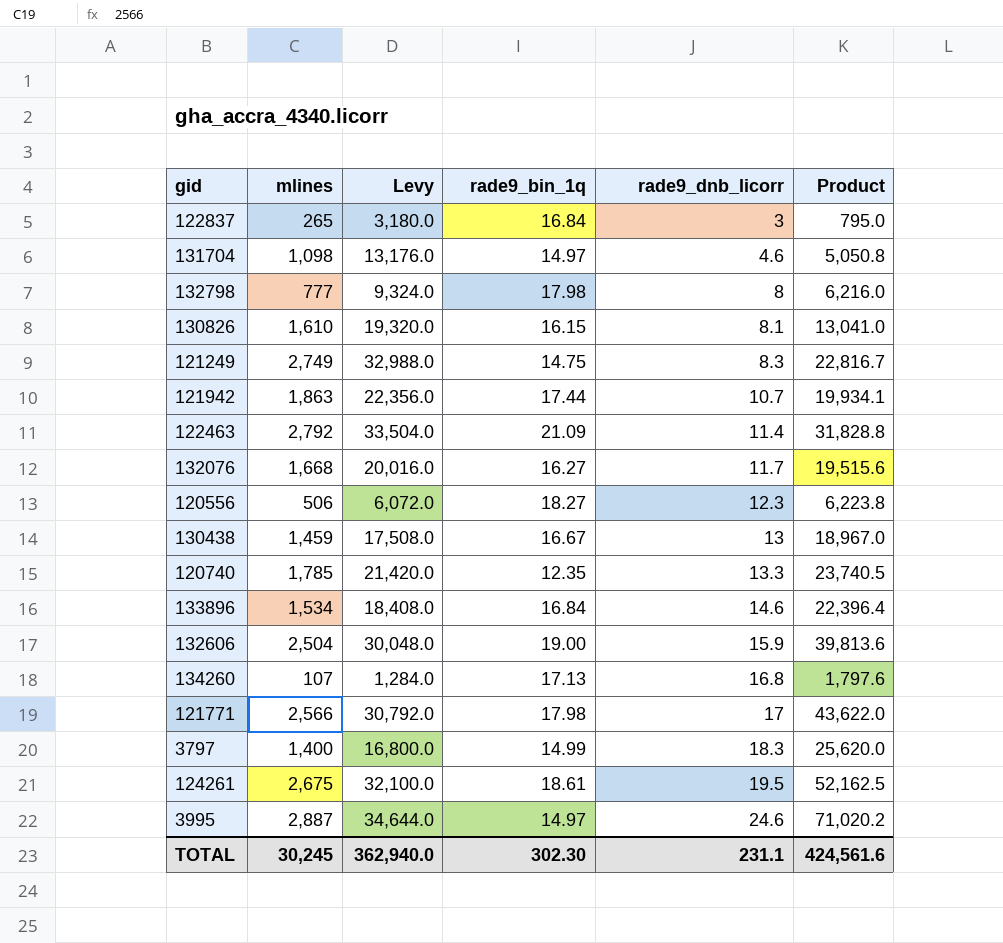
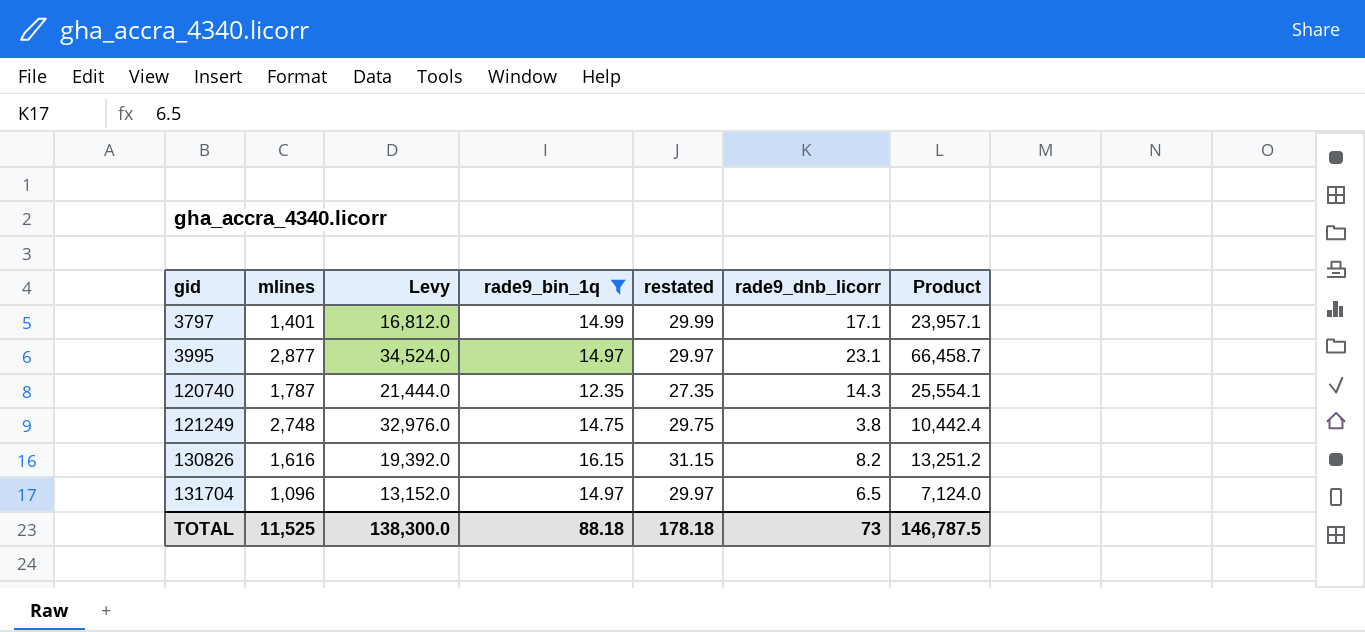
filter: none -> rade9_bin_1q <= 16.15
row order: rade9_dnb_licorr ascending -> gid ascending
column restated | formula: none -> [rade9_bin_1q] + 15
3797 | mlines: 1,400 -> 1,401
3797 | Levy: 16,800.0 -> 16,812.0
3797 | rade9_dnb_licorr: 18.3 -> 17.1
3797 | Product: 25,620.0 -> 23,957.1
3995 | mlines: 2,887 -> 2,877
3995 | Levy: 34,644.0 -> 34,524.0
3995 | rade9_dnb_licorr: 24.6 -> 23.1
3995 | Product: 71,020.2 -> 66,458.7
120740 | mlines: 1,785 -> 1,787
120740 | Levy: 21,420.0 -> 21,444.0
120740 | rade9_dnb_licorr: 13.3 -> 14.3
120740 | Product: 23,740.5 -> 25,554.1
121249 | mlines: 2,749 -> 2,748
121249 | Levy: 32,988.0 -> 32,976.0
121249 | rade9_dnb_licorr: 8.3 -> 3.8
121249 | Product: 22,816.7 -> 10,442.4
130826 | mlines: 1,610 -> 1,616
130826 | Levy: 19,320.0 -> 19,392.0
130826 | rade9_dnb_licorr: 8.1 -> 8.2
130826 | Product: 13,041.0 -> 13,251.2
131704 | mlines: 1,098 -> 1,096
131704 | Levy: 13,176.0 -> 13,152.0
131704 | rade9_dnb_licorr: 4.6 -> 6.5
131704 | Product: 5,050.8 -> 7,124.0
TOTAL | mlines: 30,245 -> 11,525
TOTAL | Levy: 362,940.0 -> 138,300.0
TOTAL | rade9_bin_1q: 302.30 -> 88.18
TOTAL | rade9_dnb_licorr: 231.1 -> 73
TOTAL | Product: 424,561.6 -> 146,787.5

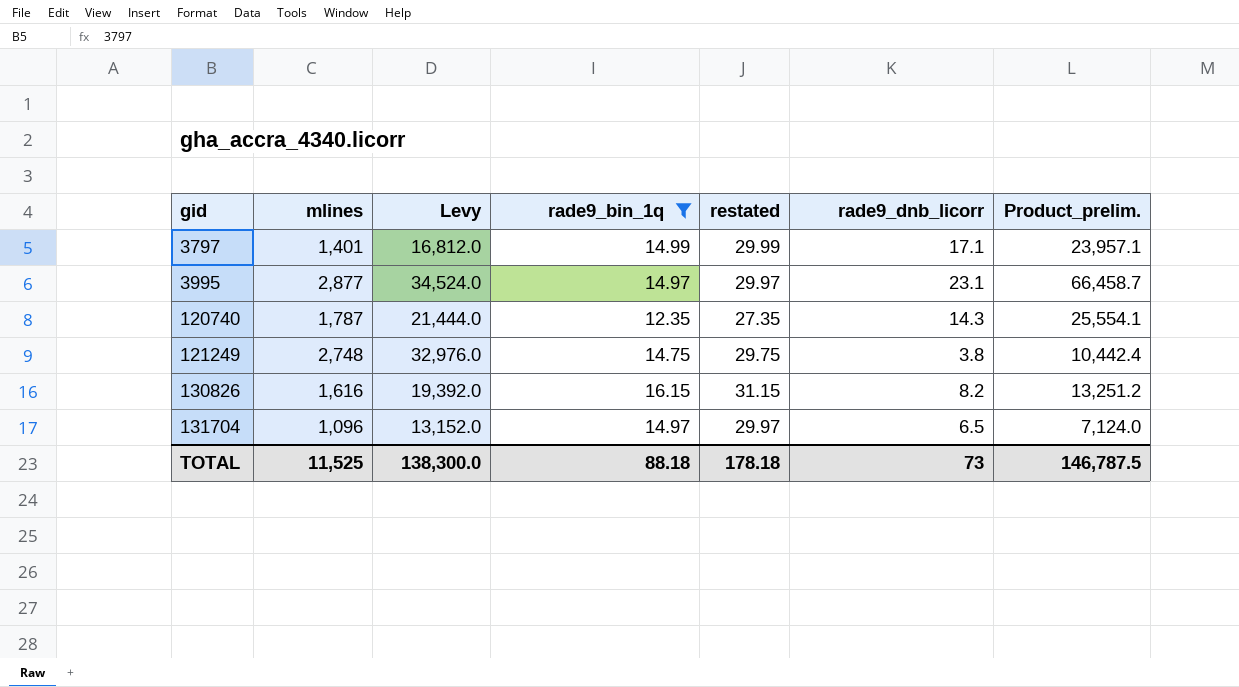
column name: Product -> Product_prelim.

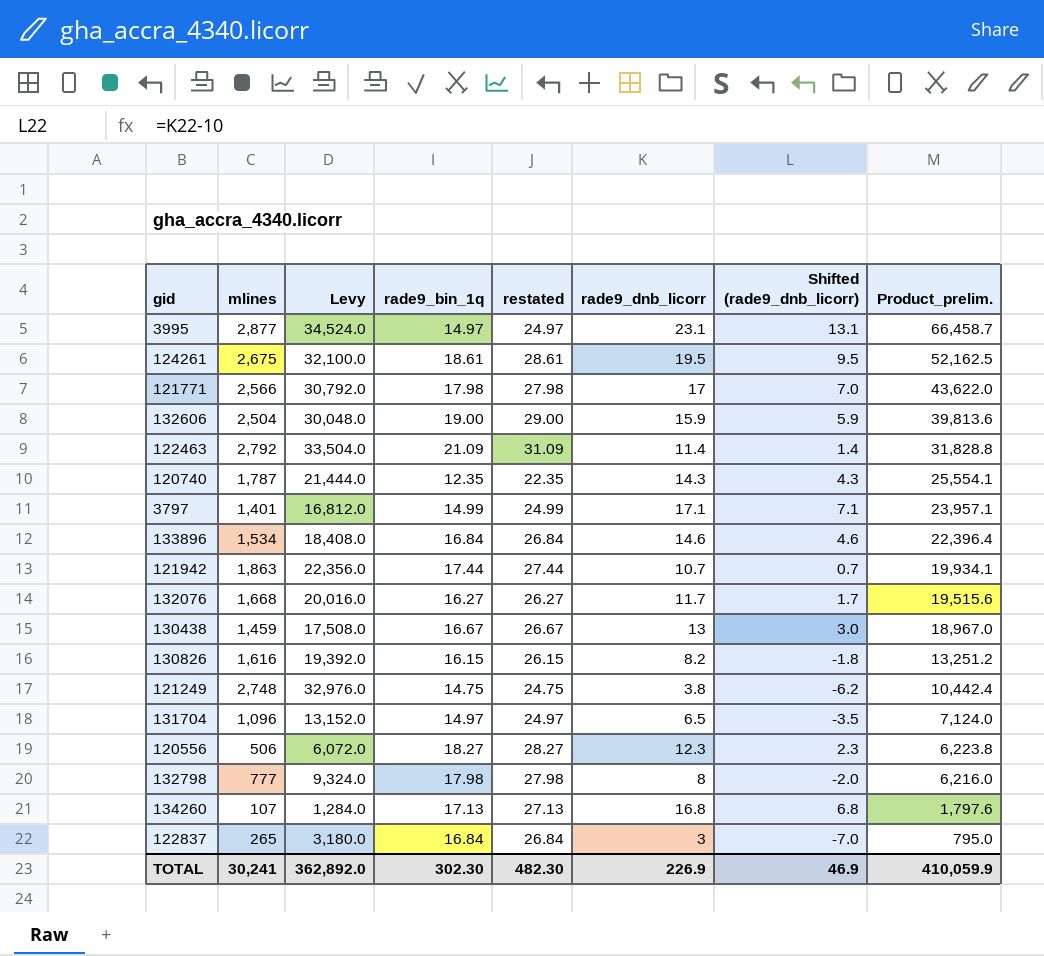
filter: rade9_bin_1q <= 16.15 -> none
row order: gid ascending -> Product_prelim. descending
column restated | formula: [rade9_bin_1q] + 15 -> [rade9_bin_1q] + 10
column Shifted (rade9_dnb_licorr) | formula: none -> [rade9_dnb_licorr] - 10
TOTAL | mlines: 11,525 -> 30,241
TOTAL | Levy: 138,300.0 -> 362,892.0
TOTAL | rade9_bin_1q: 88.18 -> 302.30
TOTAL | restated: 178.18 -> 482.30
TOTAL | rade9_dnb_licorr: 73 -> 226.9
TOTAL | Product_prelim.: 146,787.5 -> 410,059.9

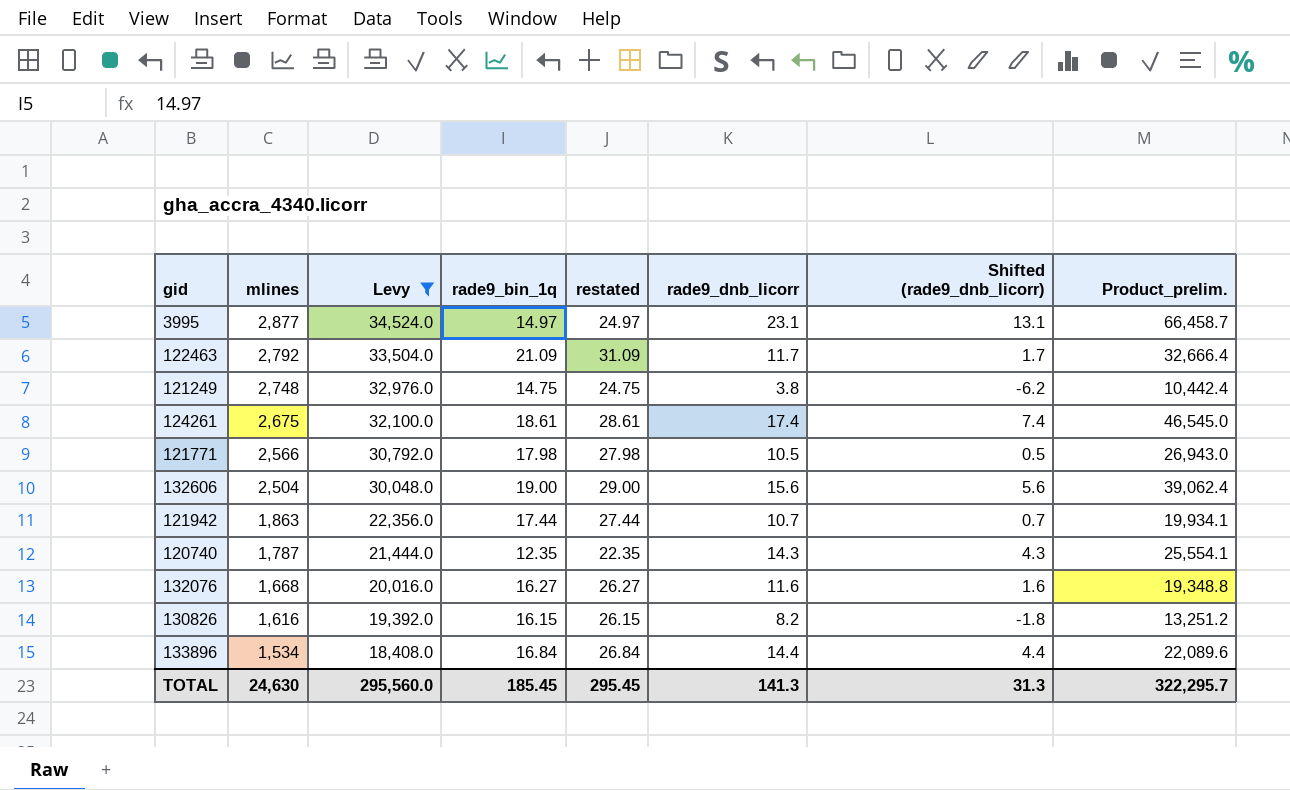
filter: none -> Levy >= 18,408.0
row order: Product_prelim. descending -> mlines descending
122463 | rade9_dnb_licorr: 11.4 -> 11.7
122463 | Shifted (rade9_dnb_licorr): 1.4 -> 1.7
122463 | Product_prelim.: 31,828.8 -> 32,666.4
124261 | rade9_dnb_licorr: 19.5 -> 17.4
124261 | Shifted (rade9_dnb_licorr): 9.5 -> 7.4
124261 | Product_prelim.: 52,162.5 -> 46,545.0
121771 | rade9_dnb_licorr: 17 -> 10.5
121771 | Shifted (rade9_dnb_licorr): 7.0 -> 0.5
121771 | Product_prelim.: 43,622.0 -> 26,943.0
132606 | rade9_dnb_licorr: 15.9 -> 15.6
132606 | Shifted (rade9_dnb_licorr): 5.9 -> 5.6
132606 | Product_prelim.: 39,813.6 -> 39,062.4
132076 | rade9_dnb_licorr: 11.7 -> 11.6
132076 | Shifted (rade9_dnb_licorr): 1.7 -> 1.6
132076 | Product_prelim.: 19,515.6 -> 19,348.8
133896 | rade9_dnb_licorr: 14.6 -> 14.4
133896 | Shifted (rade9_dnb_licorr): 4.6 -> 4.4
133896 | Product_prelim.: 22,396.4 -> 22,089.6
TOTAL | mlines: 30,241 -> 24,630
TOTAL | Levy: 362,892.0 -> 295,560.0
TOTAL | rade9_bin_1q: 302.30 -> 185.45
TOTAL | restated: 482.30 -> 295.45
TOTAL | rade9_dnb_licorr: 226.9 -> 141.3
TOTAL | Shifted (rade9_dnb_licorr): 46.9 -> 31.3
TOTAL | Product_prelim.: 410,059.9 -> 322,295.7

